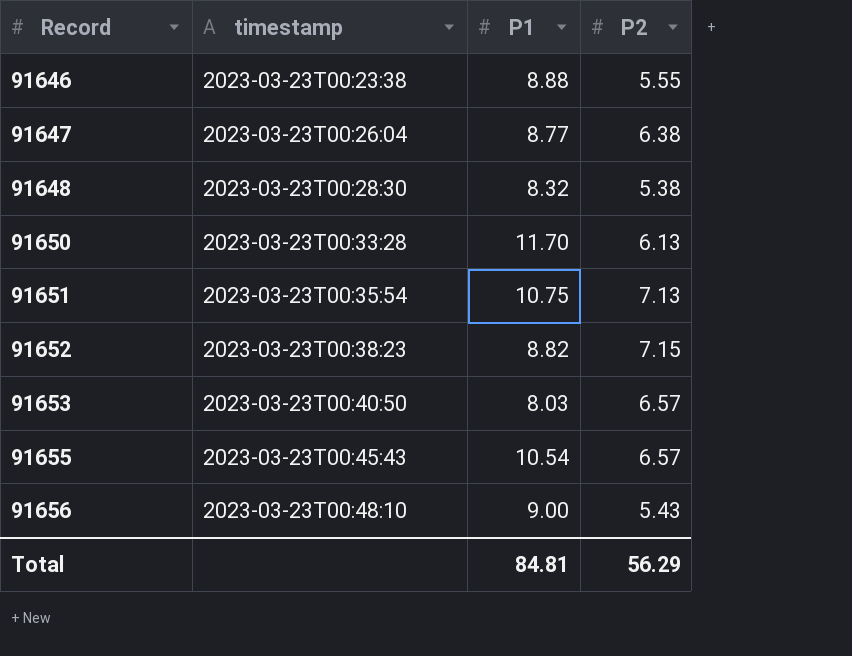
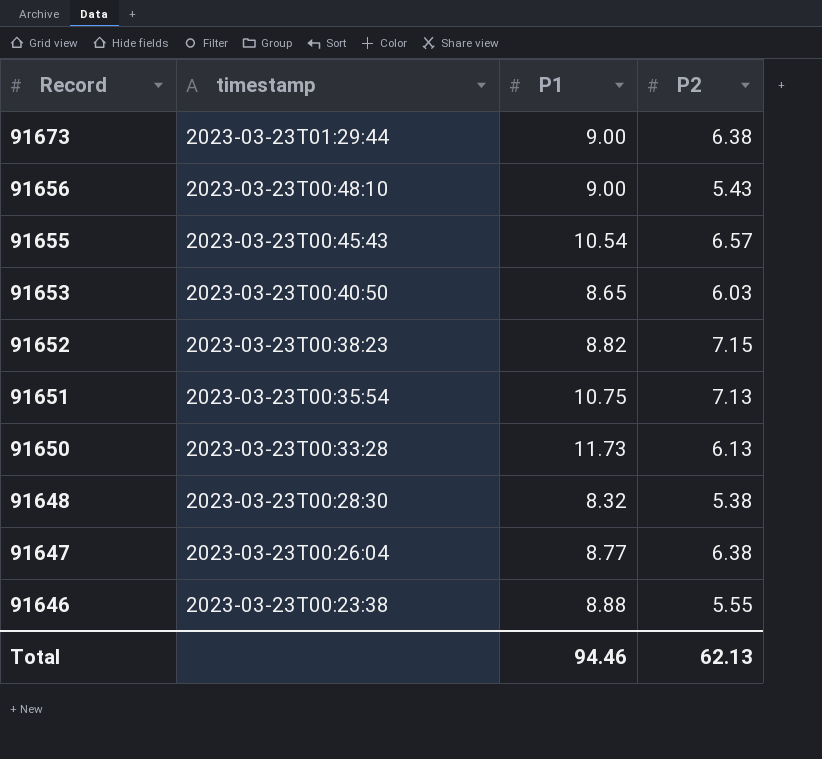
row order: Record ascending -> Record descending
row 91673: none -> 2023-03-23T01:29:44 | 9.00 | 6.38
91653 | P1: 8.03 -> 8.65
91653 | P2: 6.57 -> 6.03
91650 | P1: 11.70 -> 11.73
Total | P1: 84.81 -> 94.46
Total | P2: 56.29 -> 62.13

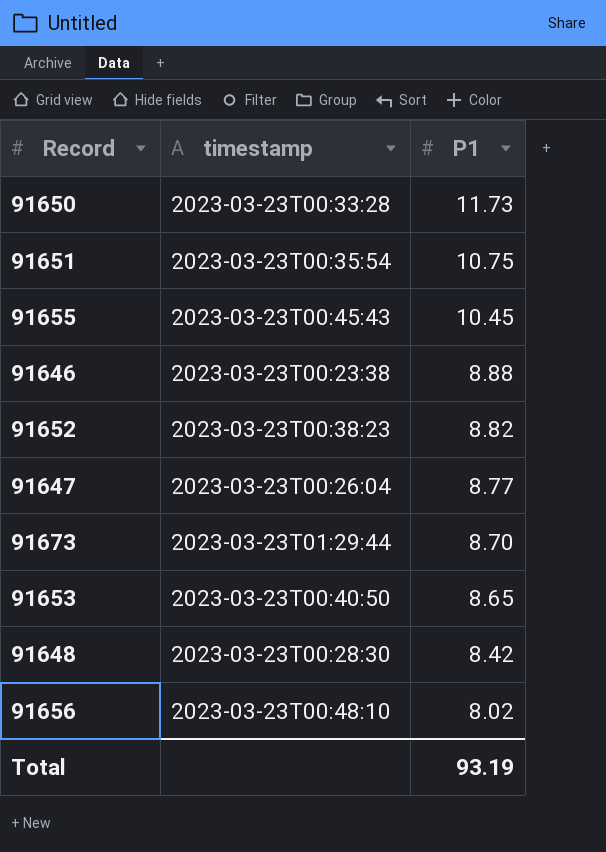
row order: Record descending -> P1 descending
column P2 | position: 4 -> none
91655 | P1: 10.54 -> 10.45
91673 | P1: 9.00 -> 8.70
91648 | P1: 8.32 -> 8.42
91656 | P1: 9.00 -> 8.02
Total | P1: 94.46 -> 93.19

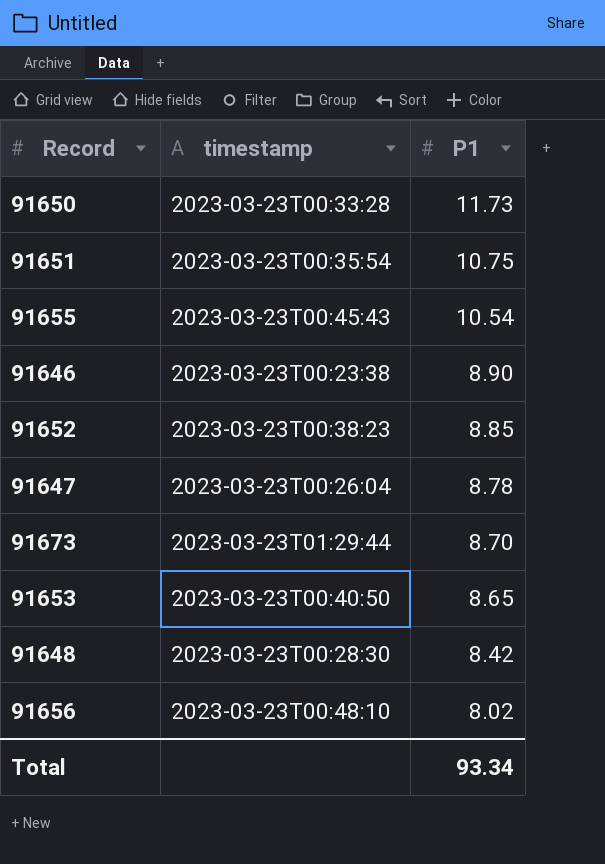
91655 | P1: 10.45 -> 10.54
91646 | P1: 8.88 -> 8.90
91652 | P1: 8.82 -> 8.85
91647 | P1: 8.77 -> 8.78
Total | P1: 93.19 -> 93.34

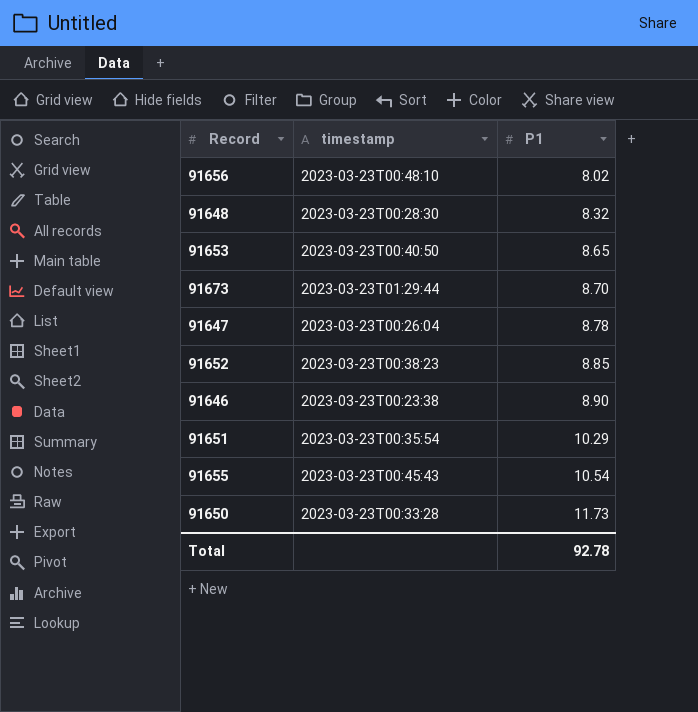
row order: P1 descending -> P1 ascending
91648 | P1: 8.42 -> 8.32
91651 | P1: 10.75 -> 10.29
Total | P1: 93.34 -> 92.78

